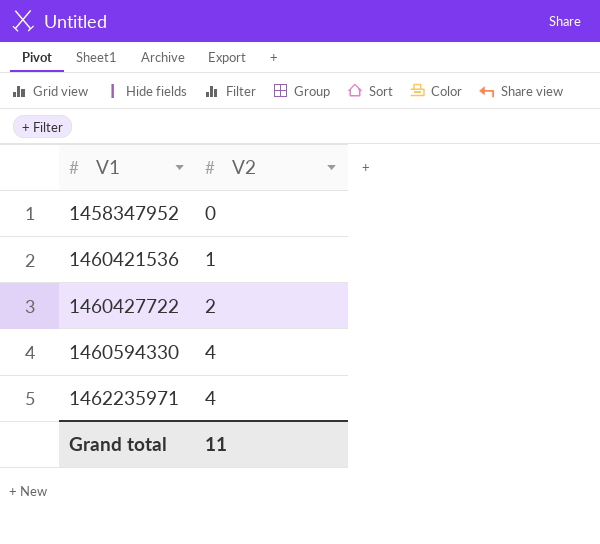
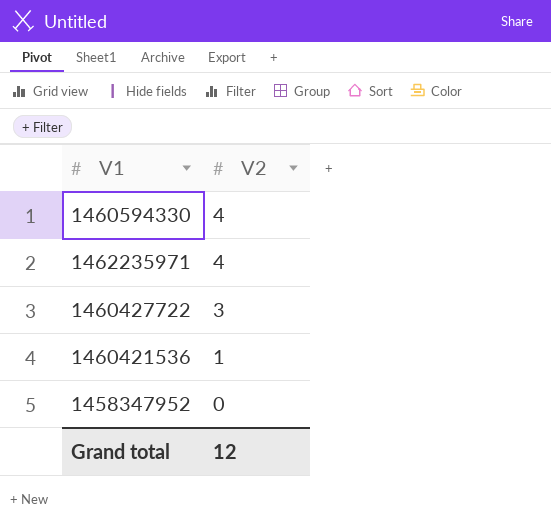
row order: V1 ascending -> V2 descending
1460427722 | V2: 2 -> 3
Grand total | V2: 11 -> 12

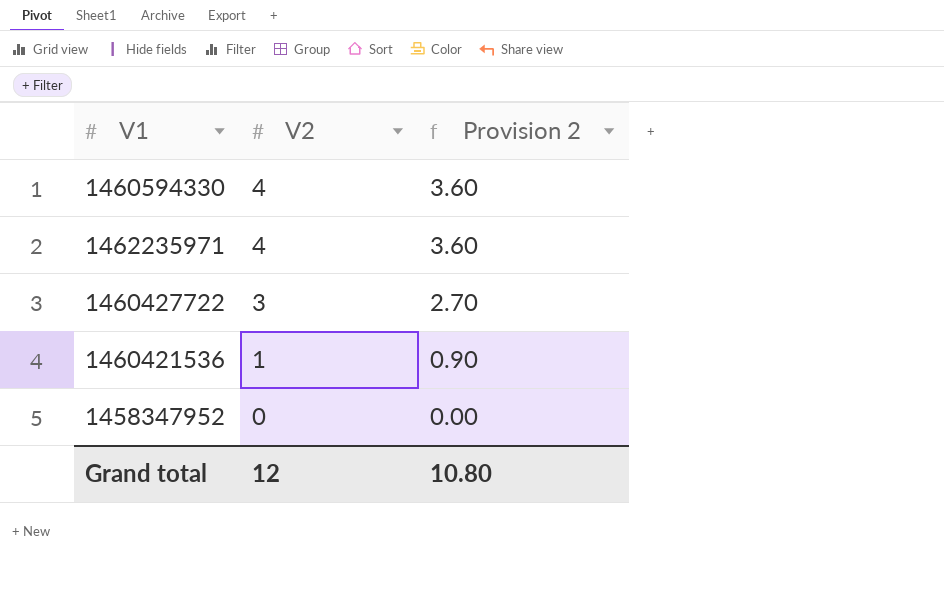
column Provision 2 | formula: none -> [V2] * 0.9

